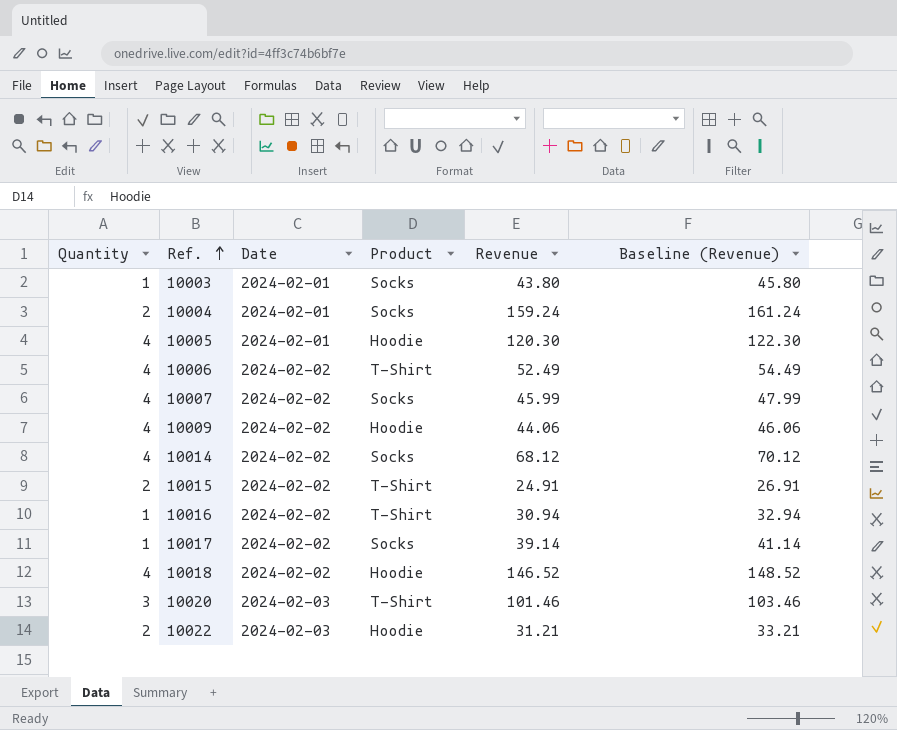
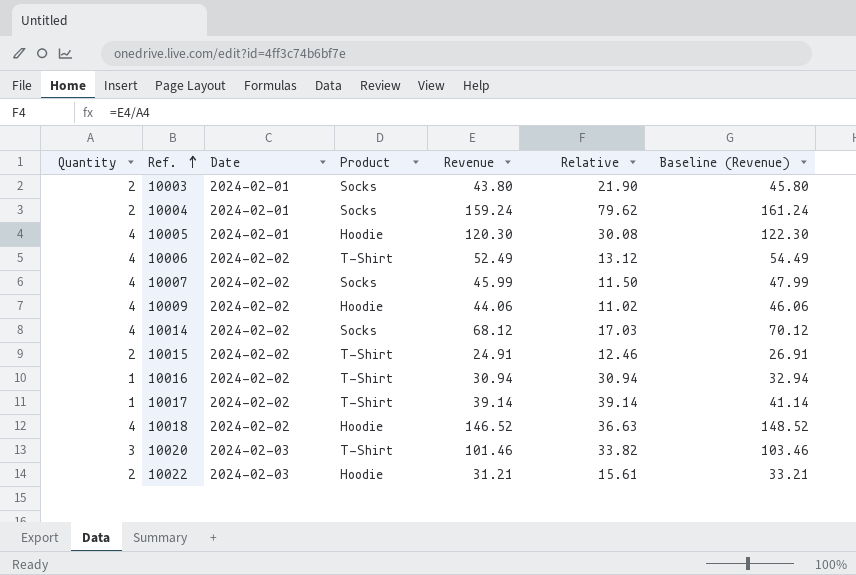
column Relative | formula: none -> [Revenue] / [Quantity]
10003 | Quantity: 1 -> 2
10017 | Product: Socks -> T-Shirt

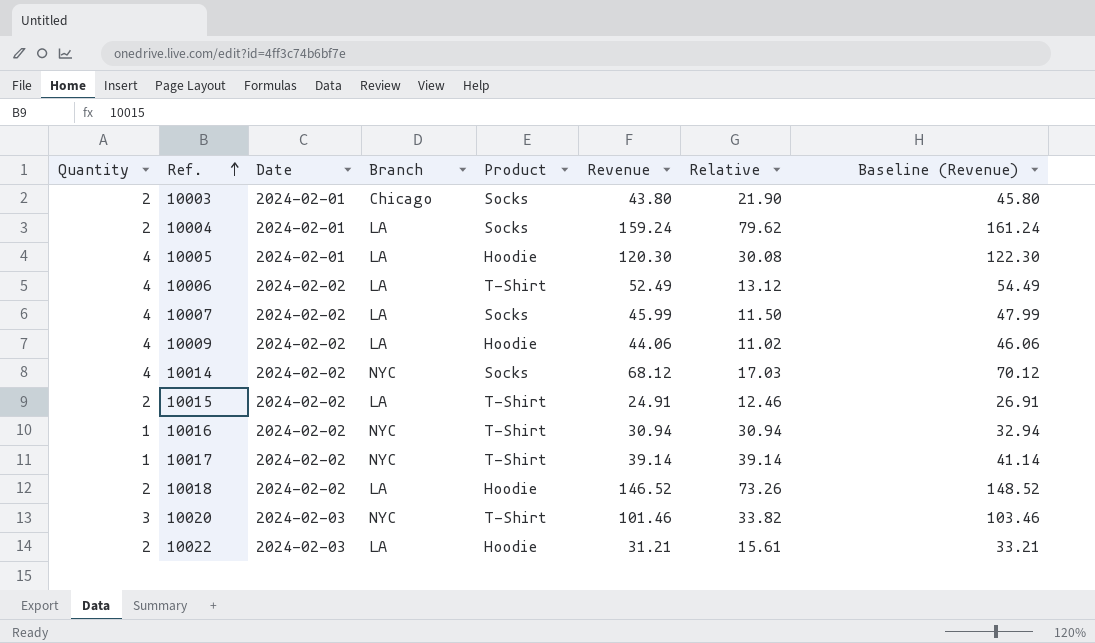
column Branch | position: none -> 4
10018 | Quantity: 4 -> 2
10018 | Relative: 36.63 -> 73.26

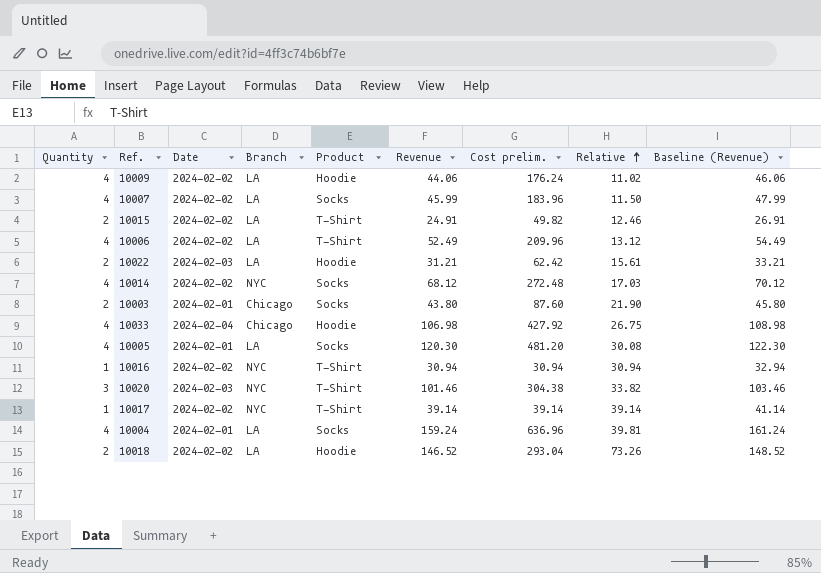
row order: Ref. ascending -> Relative ascending
column Cost prelim. | formula: none -> [Quantity] * [Revenue]
row 10033: none -> 4 | 2024-02-04 | Chicago | Hoodie | 106.98 | 427.92 | 26.75 | 108.98
10005 | Product: Hoodie -> Socks
10004 | Quantity: 2 -> 4
10004 | Relative: 79.62 -> 39.81

